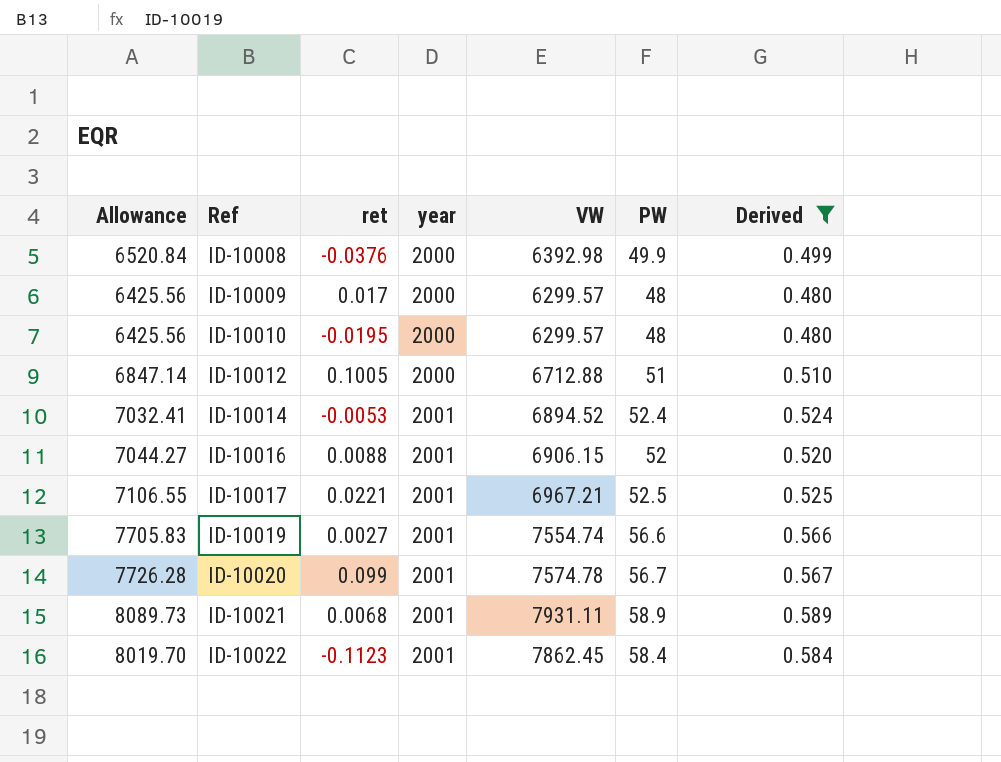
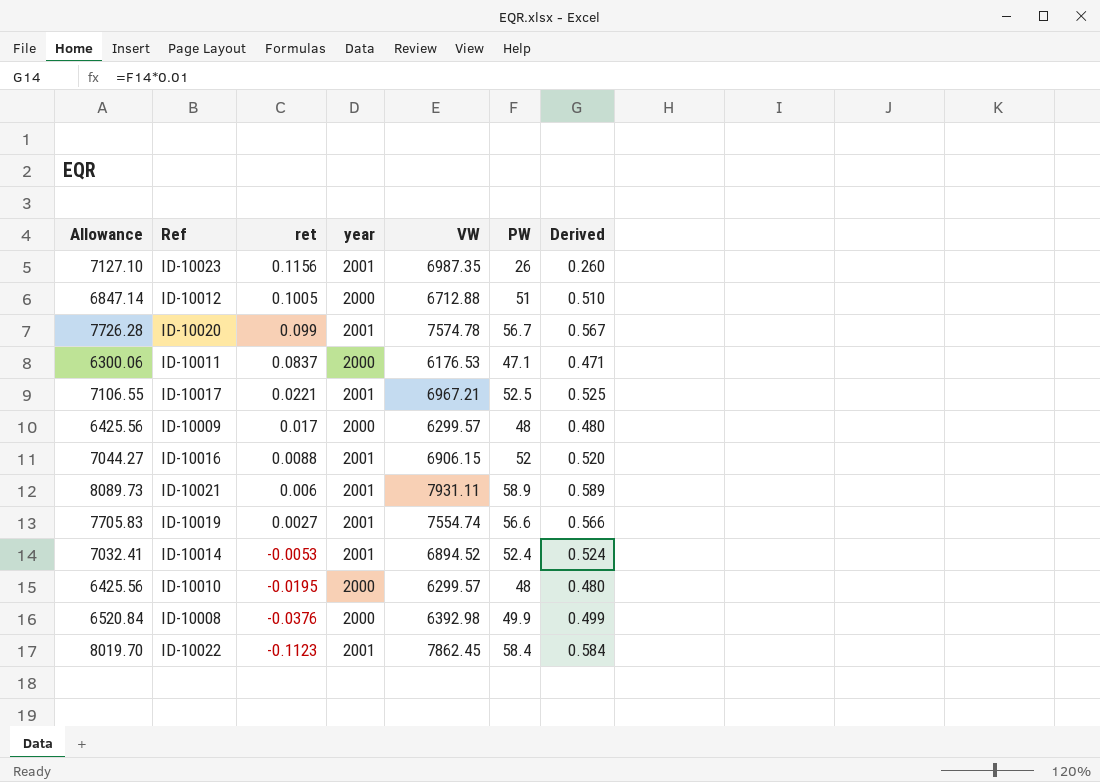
filter: Derived >= 0.480 -> none
row order: Ref ascending -> ret descending
ID-10021 | ret: 0.0068 -> 0.006

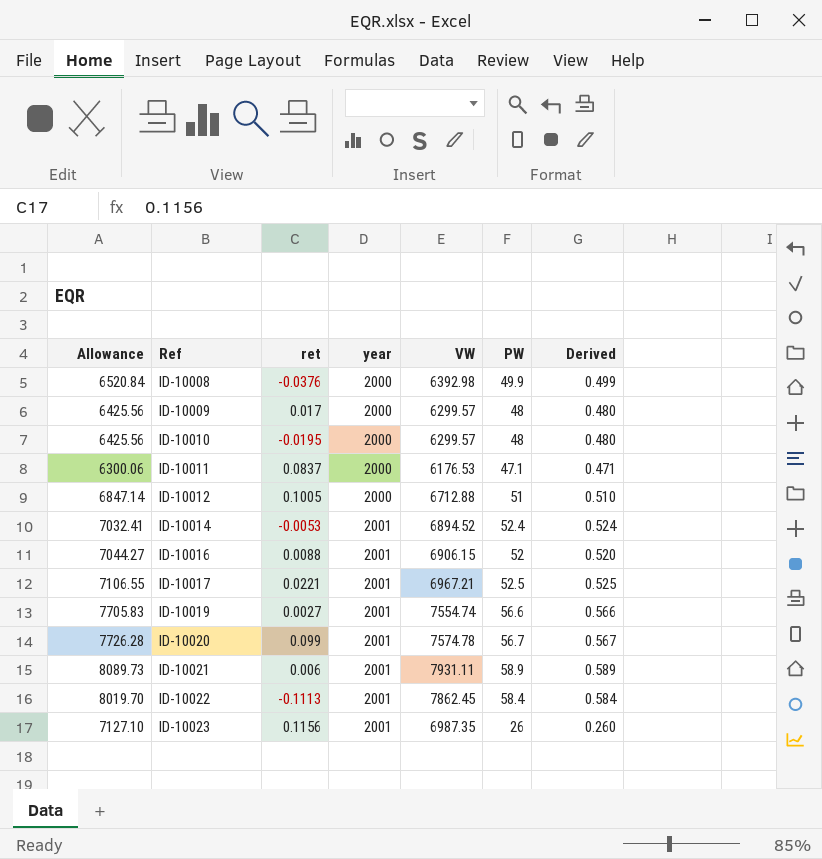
row order: ret descending -> Ref ascending
ID-10022 | ret: -0.1123 -> -0.1113

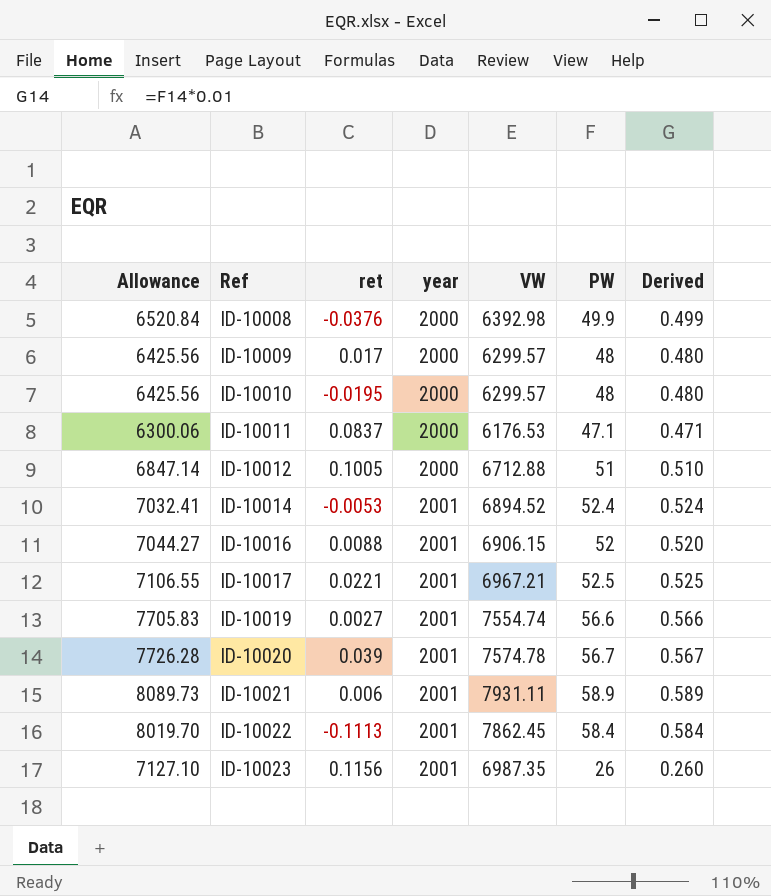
ID-10020 | ret: 0.099 -> 0.039

